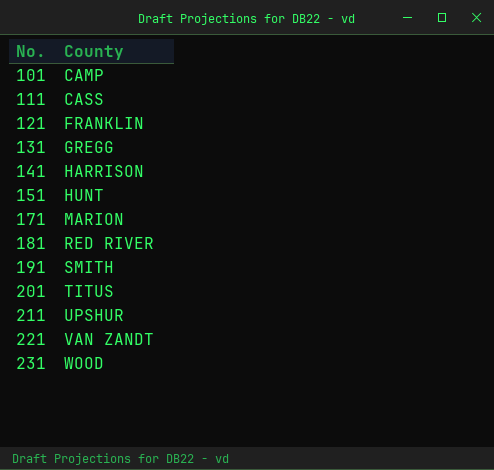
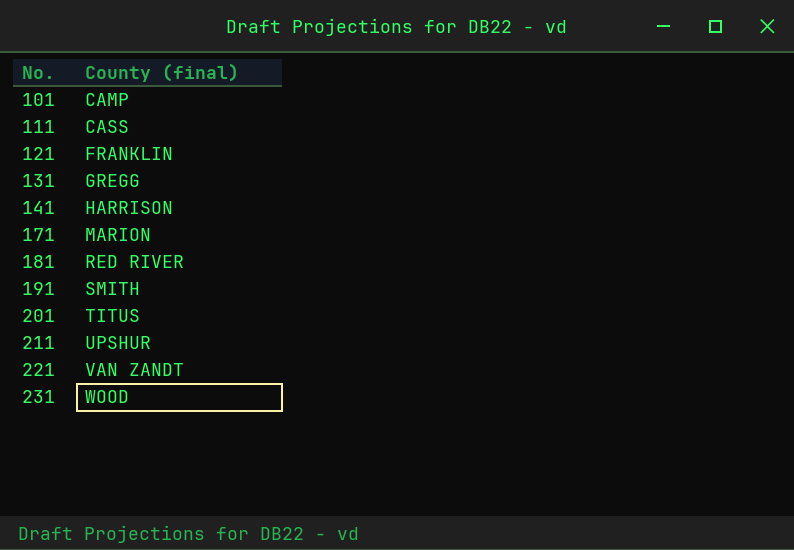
column name: County -> County (final)
row 151: HUNT -> none

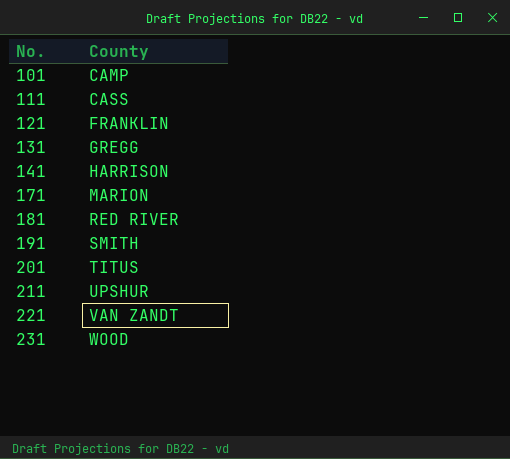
column name: County (final) -> County

